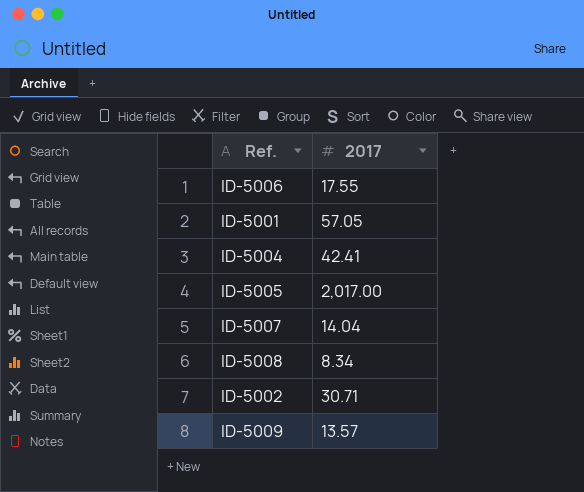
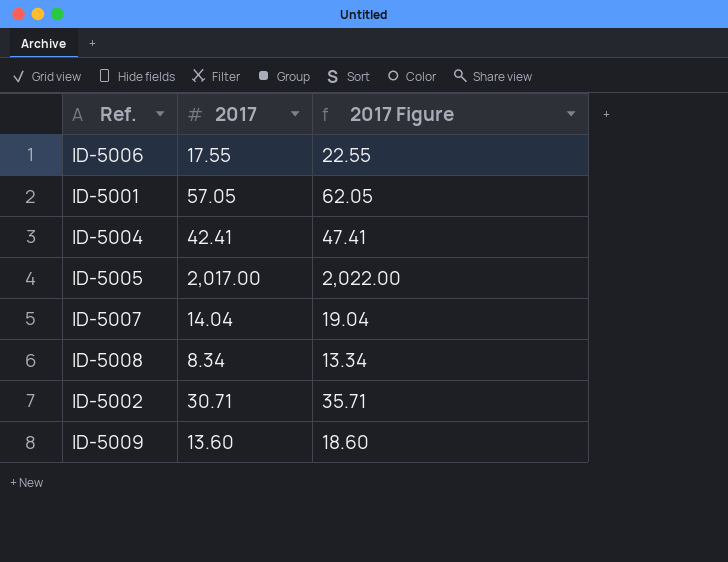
column 2017 Figure | formula: none -> [2017] + 5
ID-5009 | 2017: 13.57 -> 13.60

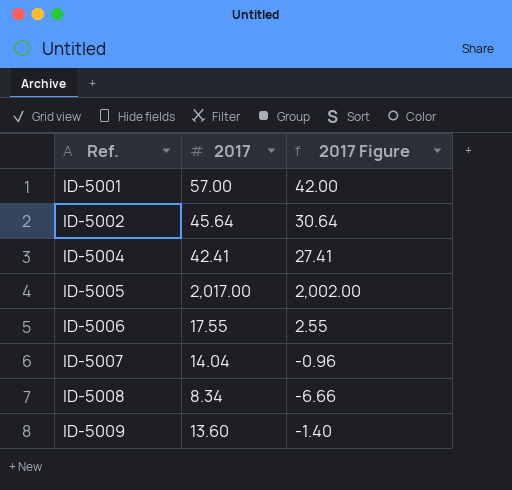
row order: none -> Ref. ascending
column 2017 Figure | formula: [2017] + 5 -> [2017] - 15
ID-5001 | 2017: 57.05 -> 57.00
ID-5002 | 2017: 30.71 -> 45.64

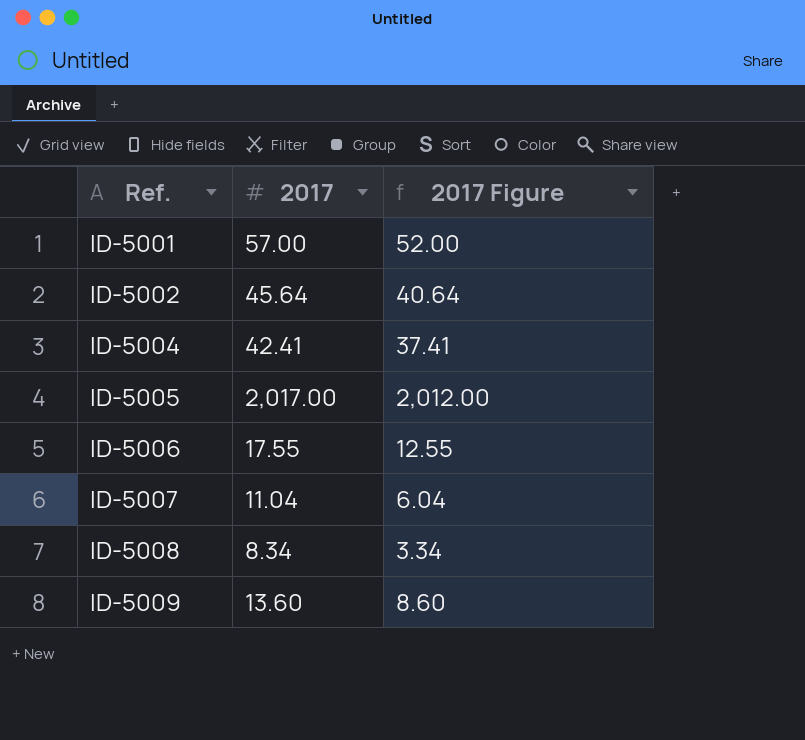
column 2017 Figure | formula: [2017] - 15 -> [2017] - 5
ID-5007 | 2017: 14.04 -> 11.04

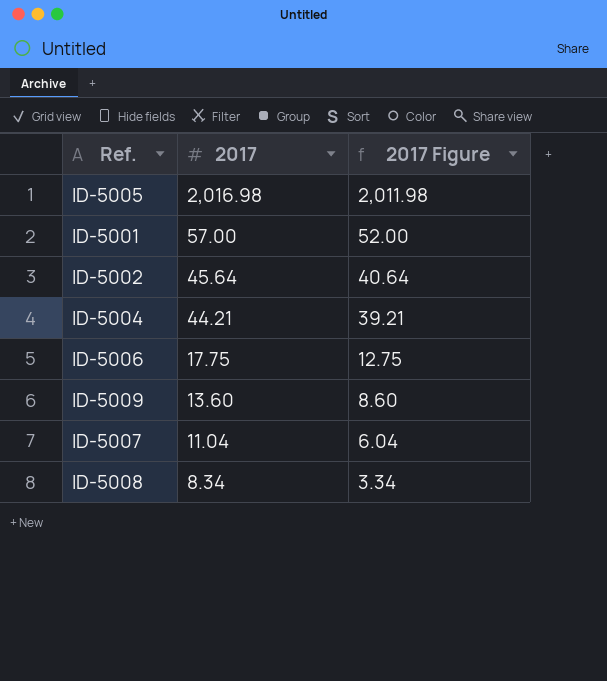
row order: Ref. ascending -> 2017 descending
ID-5005 | 2017: 2,017.00 -> 2,016.98
ID-5005 | 2017 Figure: 2,012.00 -> 2,011.98
ID-5004 | 2017: 42.41 -> 44.21
ID-5004 | 2017 Figure: 37.41 -> 39.21
ID-5006 | 2017: 17.55 -> 17.75
ID-5006 | 2017 Figure: 12.55 -> 12.75

